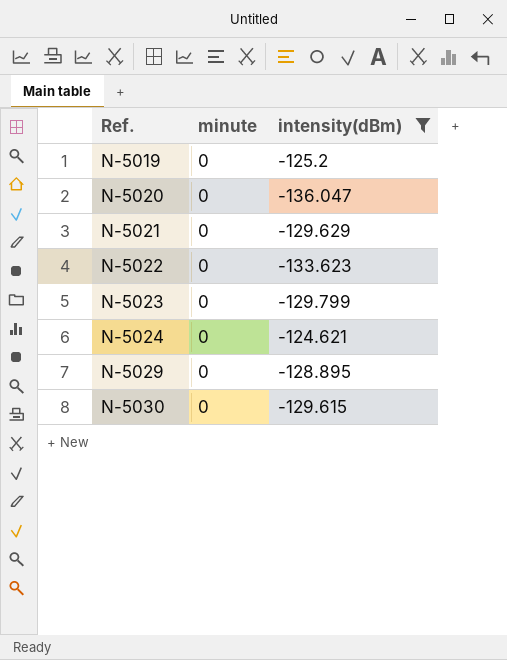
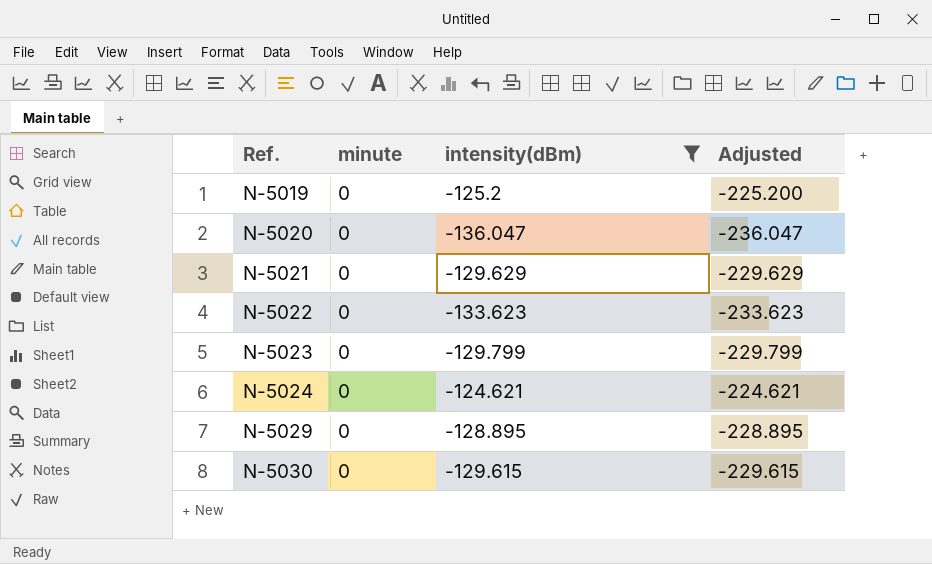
column Adjusted | formula: none -> [intensity(dBm)] - 100

